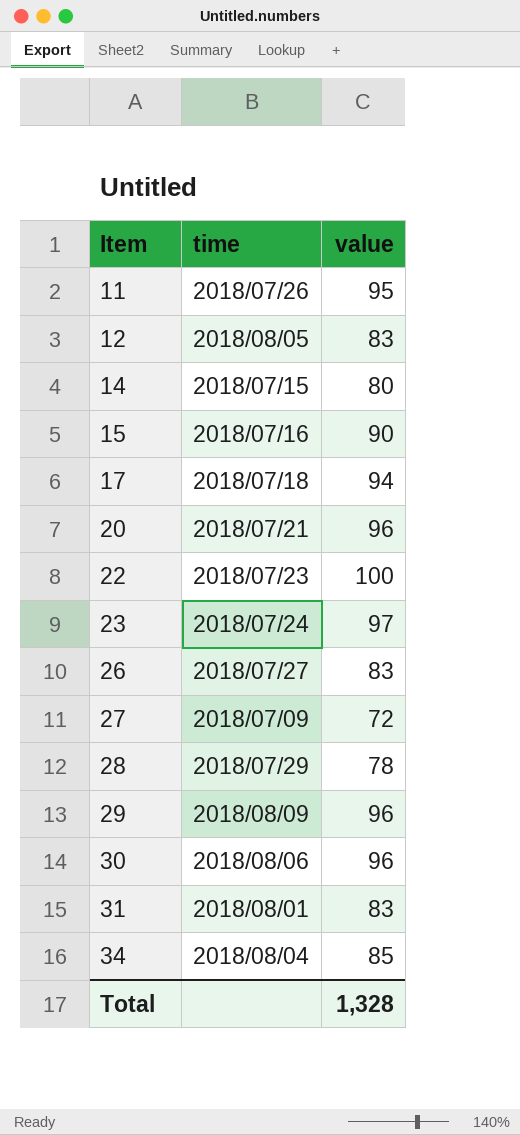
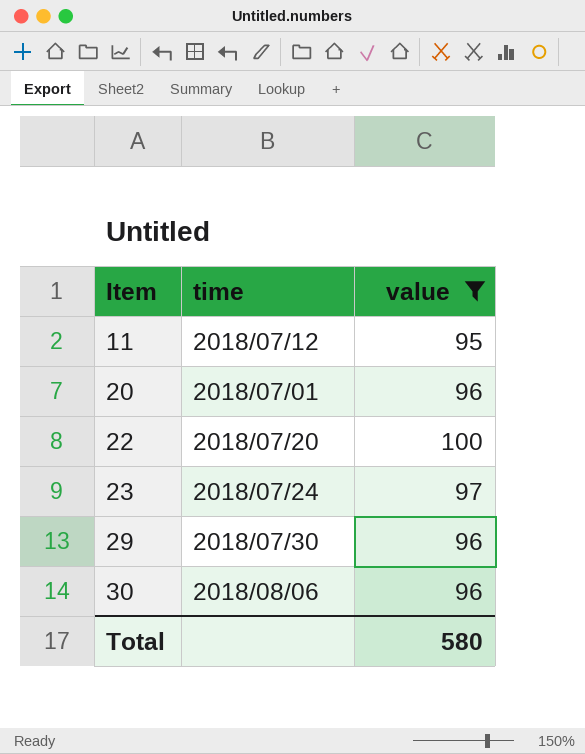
filter: none -> value >= 95
11 | time: 2018/07/26 -> 2018/07/12
20 | time: 2018/07/21 -> 2018/07/01
22 | time: 2018/07/23 -> 2018/07/20
29 | time: 2018/08/09 -> 2018/07/30
Total | value: 1,328 -> 580

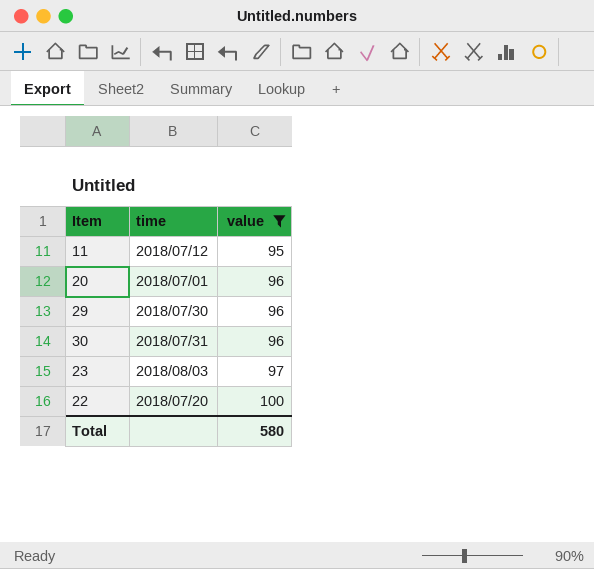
row order: Item ascending -> value ascending
30 | time: 2018/08/06 -> 2018/07/31
23 | time: 2018/07/24 -> 2018/08/03

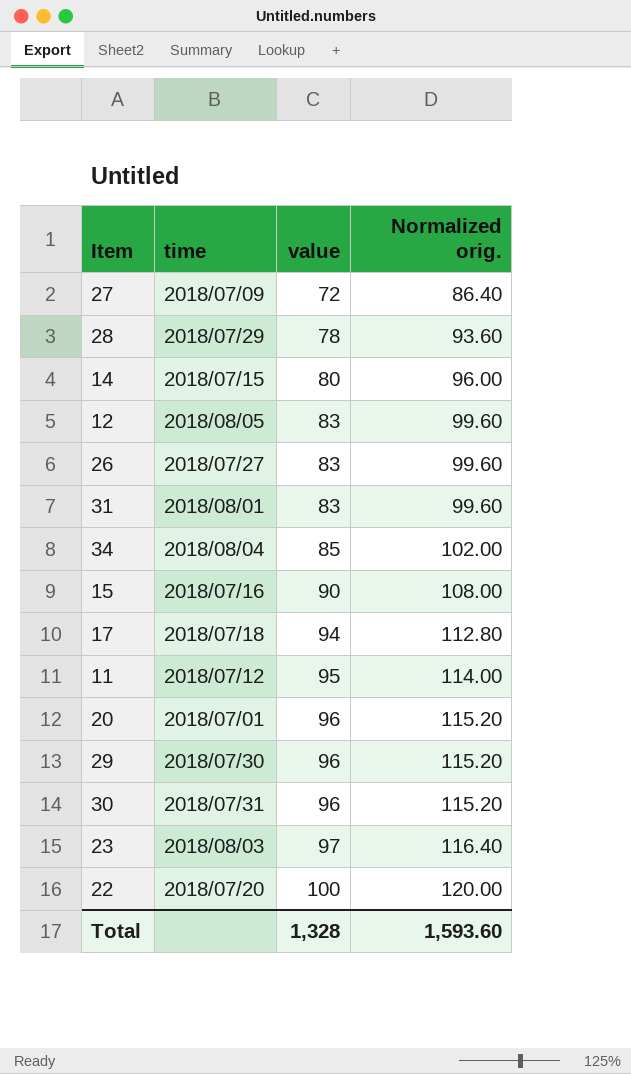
filter: value >= 95 -> none
column Normalized orig. | formula: none -> [value] * 1.2
Total | value: 580 -> 1,328

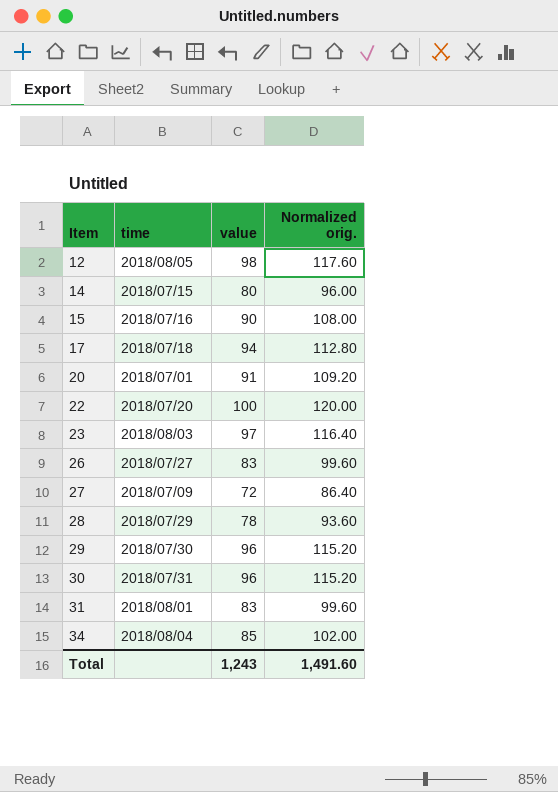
row order: value ascending -> Item ascending
row 11: 2018/07/12 | 95 | 114.00 -> none
12 | value: 83 -> 98
12 | Normalized orig.: 99.60 -> 117.60
20 | value: 96 -> 91
20 | Normalized orig.: 115.20 -> 109.20
Total | value: 1,328 -> 1,243
Total | Normalized orig.: 1,593.60 -> 1,491.60

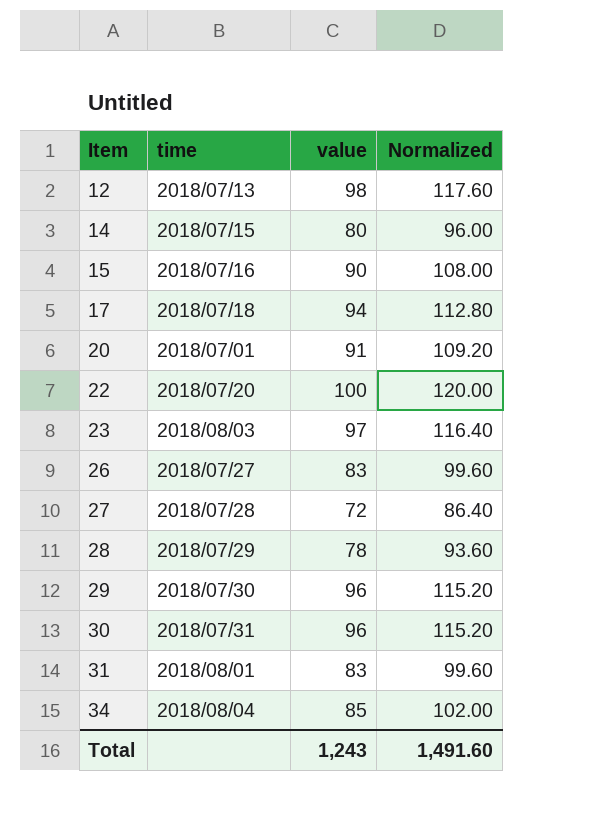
column name: Normalized orig. -> Normalized
12 | time: 2018/08/05 -> 2018/07/13
27 | time: 2018/07/09 -> 2018/07/28

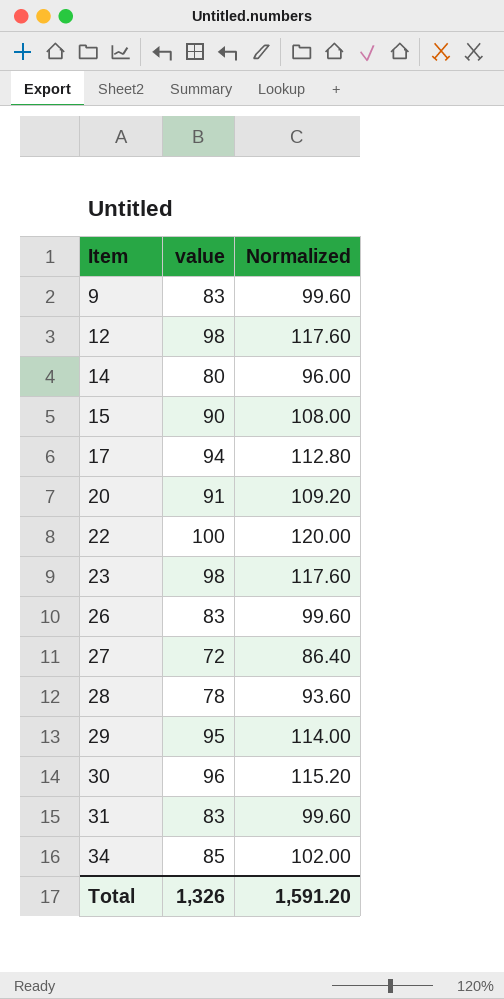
column time | position: 2 -> none
row 9: none -> 83 | 99.60
23 | value: 97 -> 98
23 | Normalized: 116.40 -> 117.60
29 | value: 96 -> 95
29 | Normalized: 115.20 -> 114.00
Total | value: 1,243 -> 1,326
Total | Normalized: 1,491.60 -> 1,591.20

